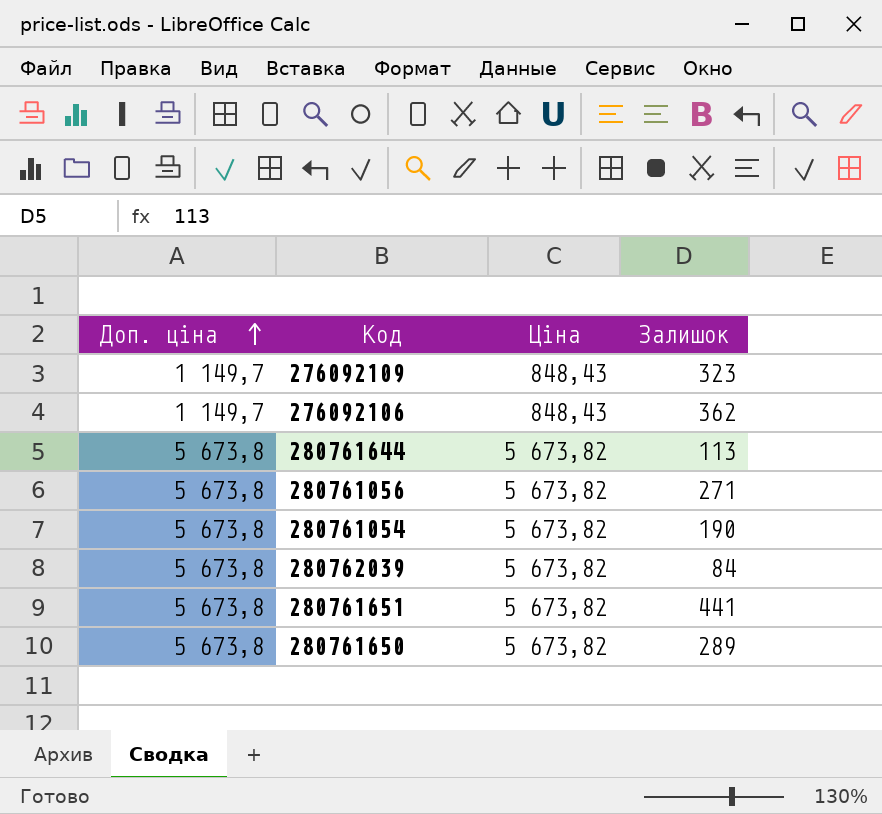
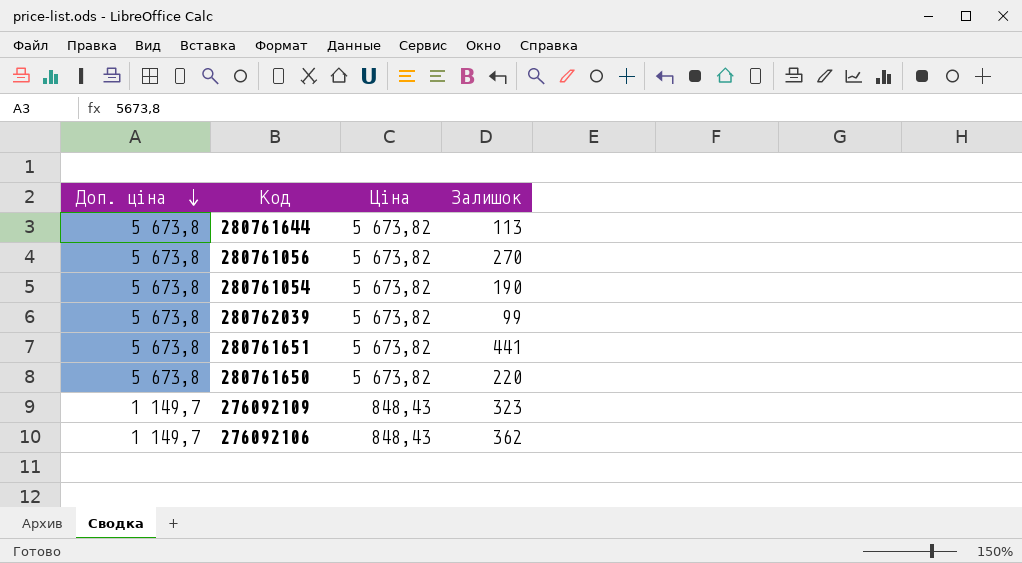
row order: Доп. ціна ascending -> Доп. ціна descending
280761056 | Залишок: 271 -> 270
280762039 | Залишок: 84 -> 99
280761650 | Залишок: 289 -> 220

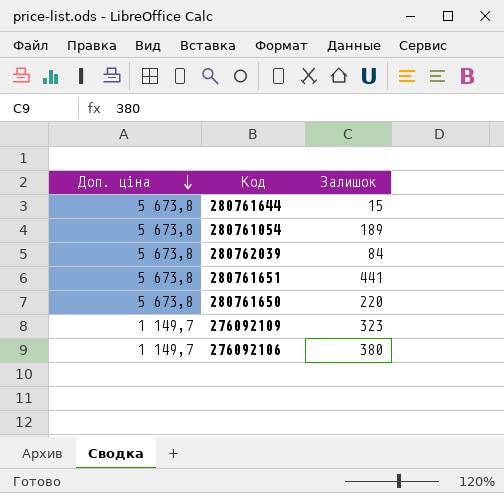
column Ціна | position: 3 -> none
row 280761056: 5 673,8 | 5 673,82 | 270 -> none
280761644 | Залишок: 113 -> 15
280761054 | Залишок: 190 -> 189
280762039 | Залишок: 99 -> 84
276092106 | Залишок: 362 -> 380

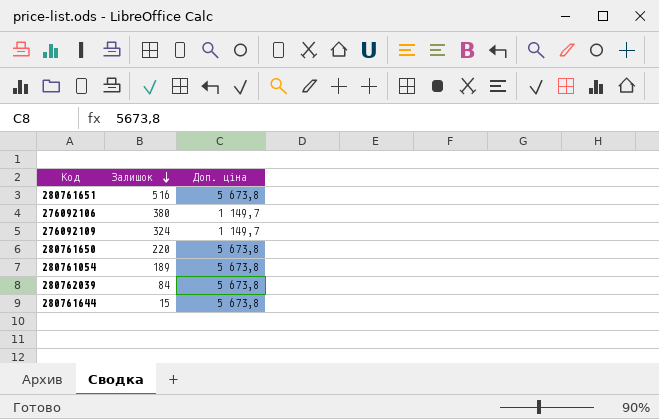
row order: Доп. ціна descending -> Залишок descending
column Доп. ціна | position: 1 -> 3
280761651 | Залишок: 441 -> 516
276092109 | Залишок: 323 -> 324

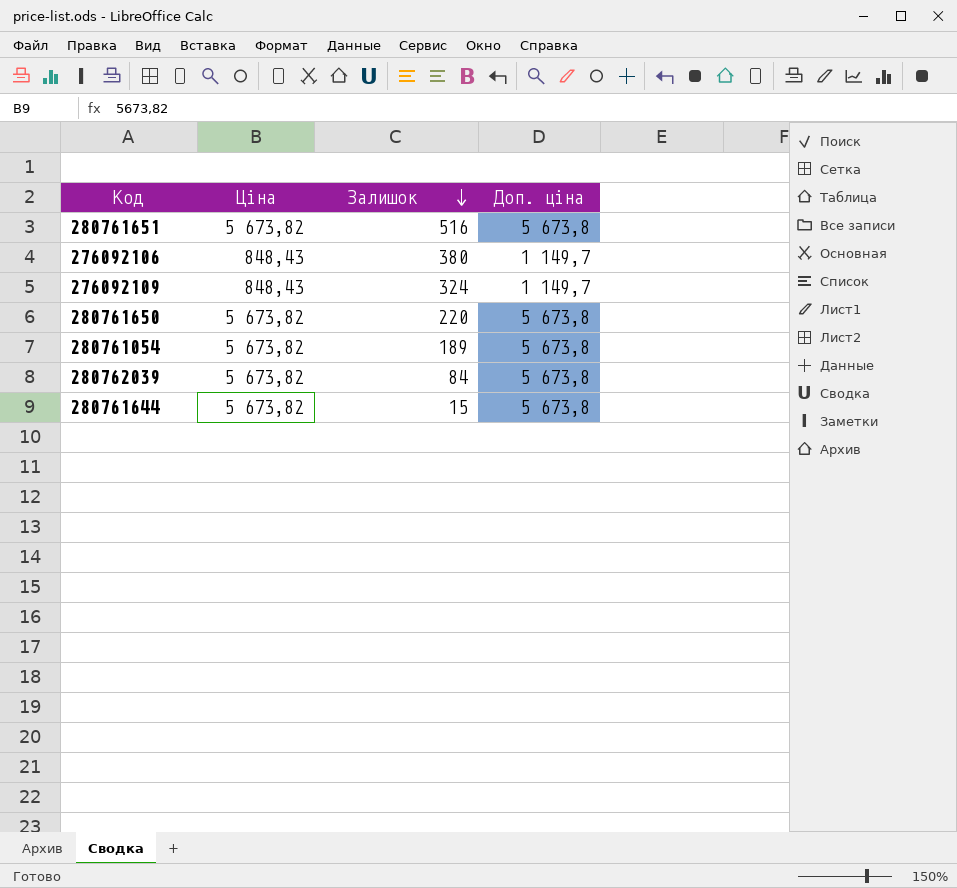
column Ціна | position: none -> 2

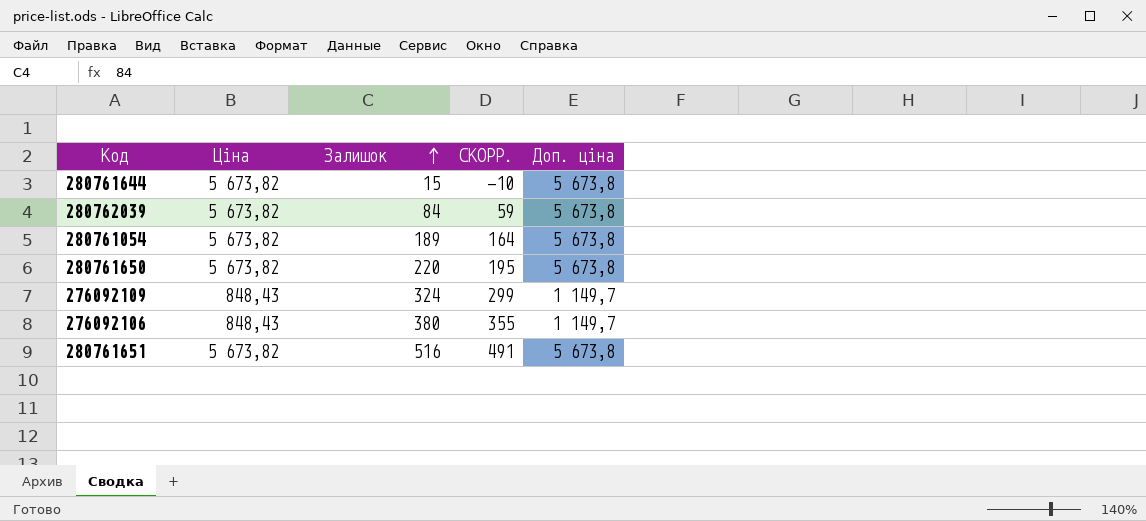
row order: Залишок descending -> Залишок ascending
column СКОРР. | formula: none -> [Залишок] - 25

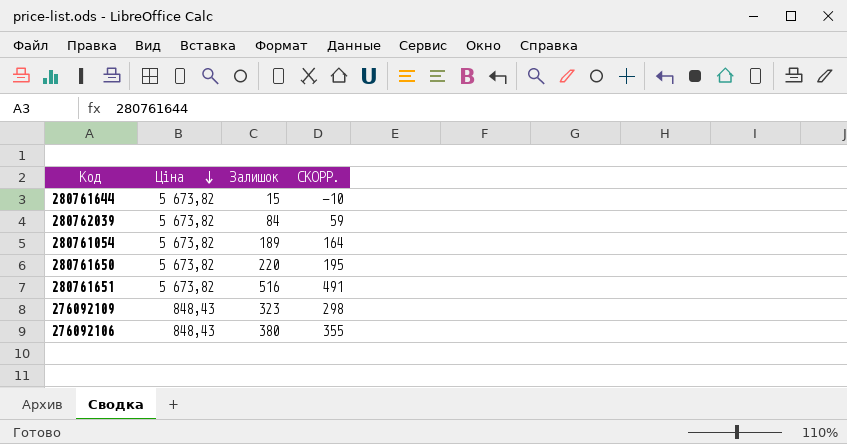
row order: Залишок ascending -> Ціна descending
column Доп. ціна | position: 5 -> none
276092109 | Залишок: 324 -> 323
276092109 | СКОРР.: 299 -> 298

